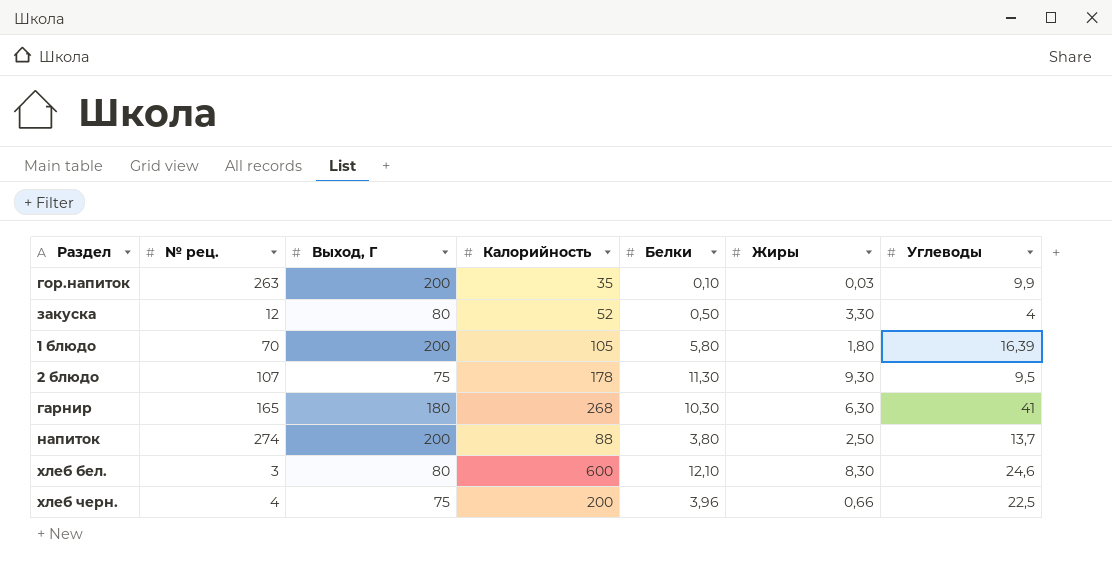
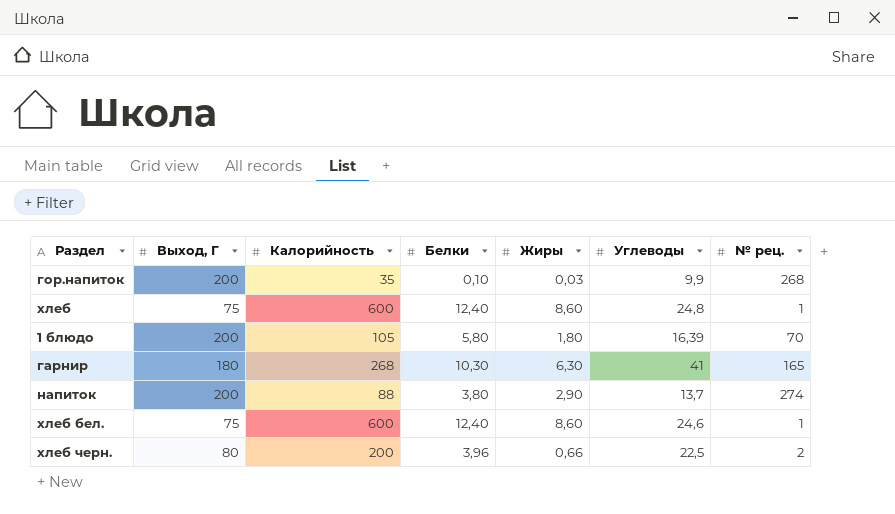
column № рец. | position: 2 -> 7
row закуска: 12 | 80 | 52 | 0,50 | 3,30 | 4 -> none
row 2 блюдо: 107 | 75 | 178 | 11,30 | 9,30 | 9,5 -> none
гор.напиток | № рец.: 263 -> 268
row хлеб: none -> 75 | 600 | 12,40 | 8,60 | 24,8 | 1
напиток | Жиры: 2,50 -> 2,90
хлеб бел. | Выход, Г: 80 -> 75
хлеб бел. | Белки: 12,10 -> 12,40
хлеб бел. | Жиры: 8,30 -> 8,60
хлеб бел. | № рец.: 3 -> 1
хлеб черн. | Выход, Г: 75 -> 80
хлеб черн. | № рец.: 4 -> 2

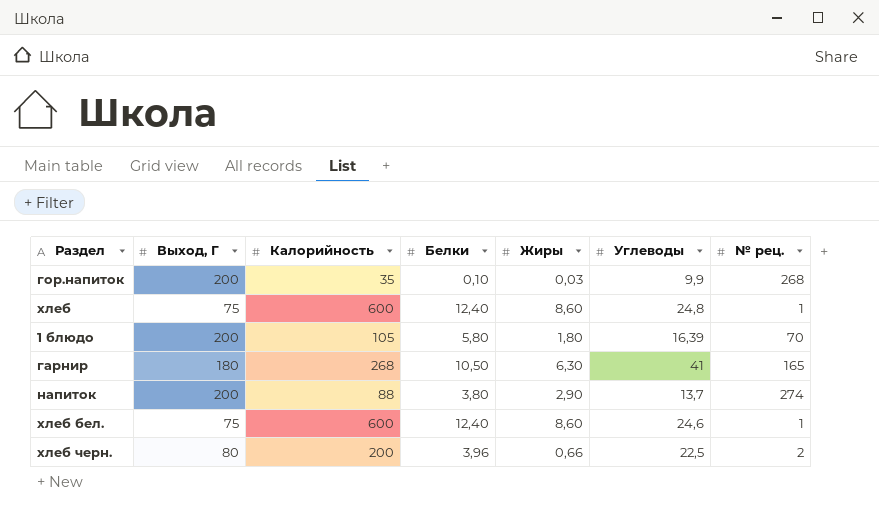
гарнир | Белки: 10,30 -> 10,50

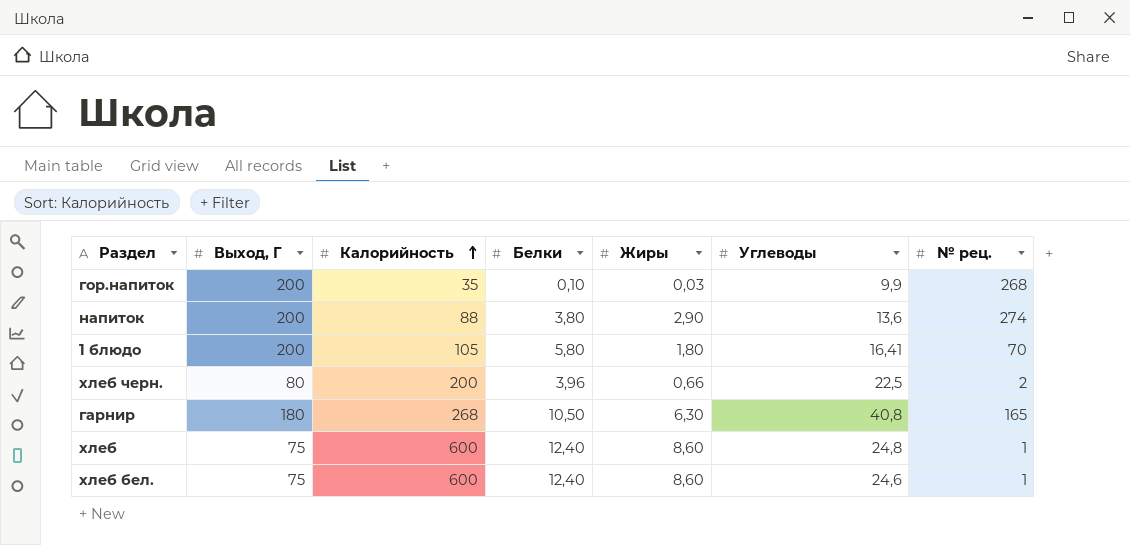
row order: none -> Калорийность ascending
напиток | Углеводы: 13,7 -> 13,6
1 блюдо | Углеводы: 16,39 -> 16,41
гарнир | Углеводы: 41 -> 40,8

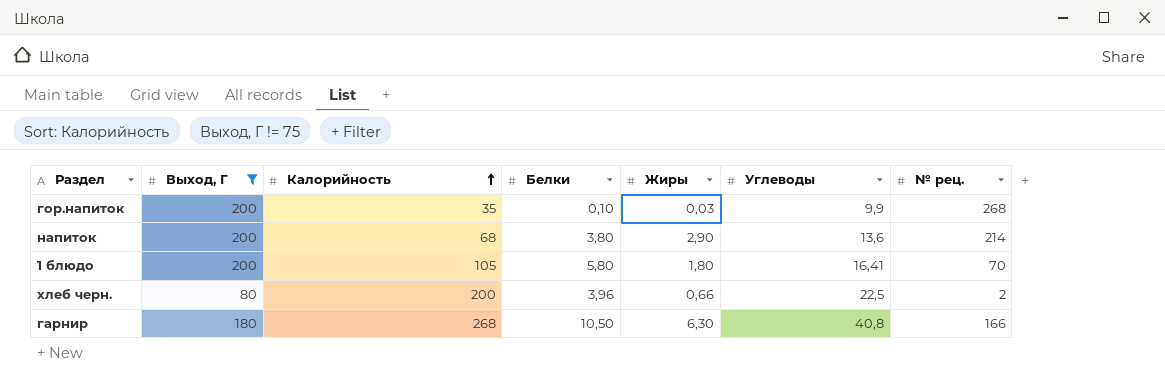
filter: none -> Выход, Г != 75
напиток | Калорийность: 88 -> 68
напиток | № рец.: 274 -> 214
гарнир | № рец.: 165 -> 166

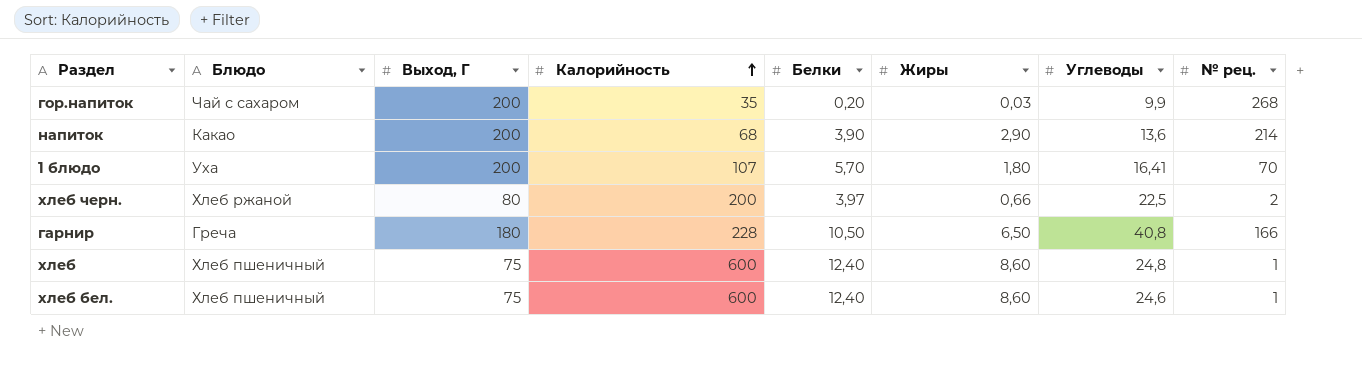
filter: Выход, Г != 75 -> none
column Блюдо | position: none -> 2
гор.напиток | Белки: 0,10 -> 0,20
напиток | Белки: 3,80 -> 3,90
1 блюдо | Калорийность: 105 -> 107
1 блюдо | Белки: 5,80 -> 5,70
хлеб черн. | Белки: 3,96 -> 3,97
гарнир | Калорийность: 268 -> 228
гарнир | Жиры: 6,30 -> 6,50

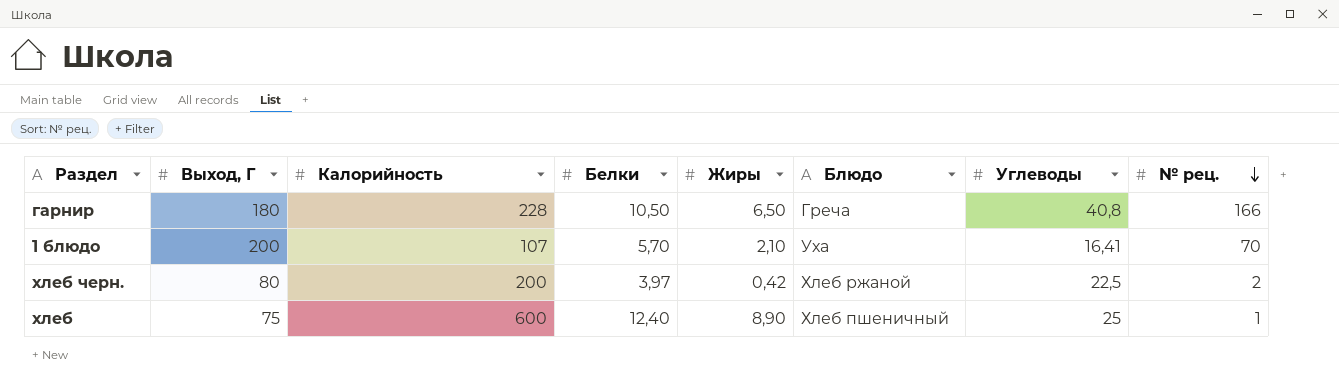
row order: Калорийность ascending -> № рец. descending
column Блюдо | position: 2 -> 6
row гор.напиток: Чай с сахаром | 200 | 35 | 0,20 | 0,03 | 9,9 | 268 -> none
row напиток: Какао | 200 | 68 | 3,90 | 2,90 | 13,6 | 214 -> none
row хлеб бел.: Хлеб пшеничный | 75 | 600 | 12,40 | 8,60 | 24,6 | 1 -> none
1 блюдо | Жиры: 1,80 -> 2,10
хлеб черн. | Жиры: 0,66 -> 0,42
хлеб | Жиры: 8,60 -> 8,90
хлеб | Углеводы: 24,8 -> 25

